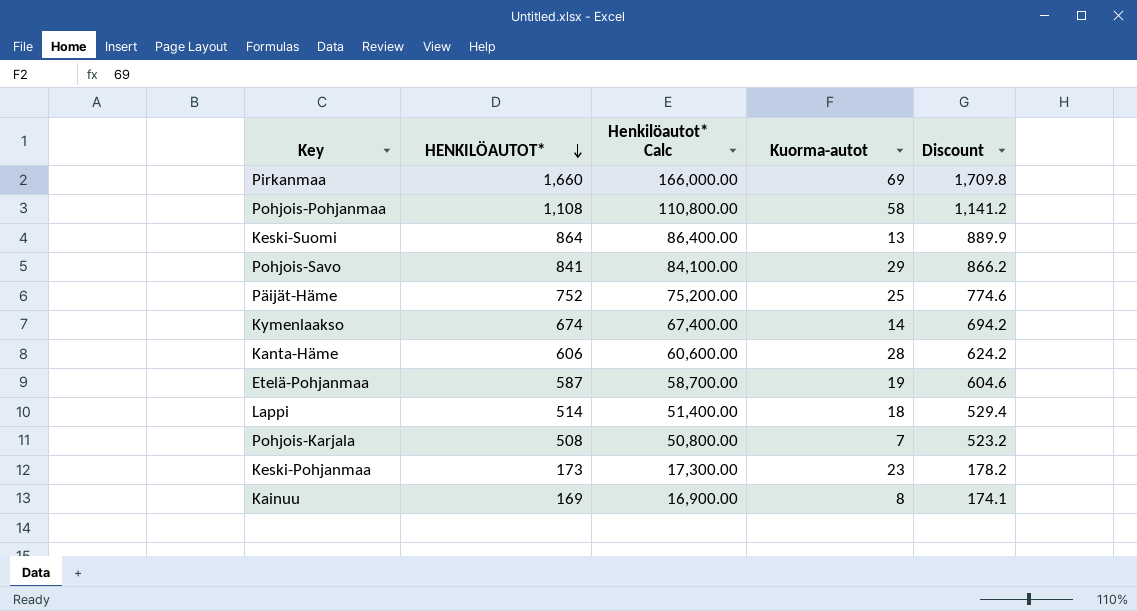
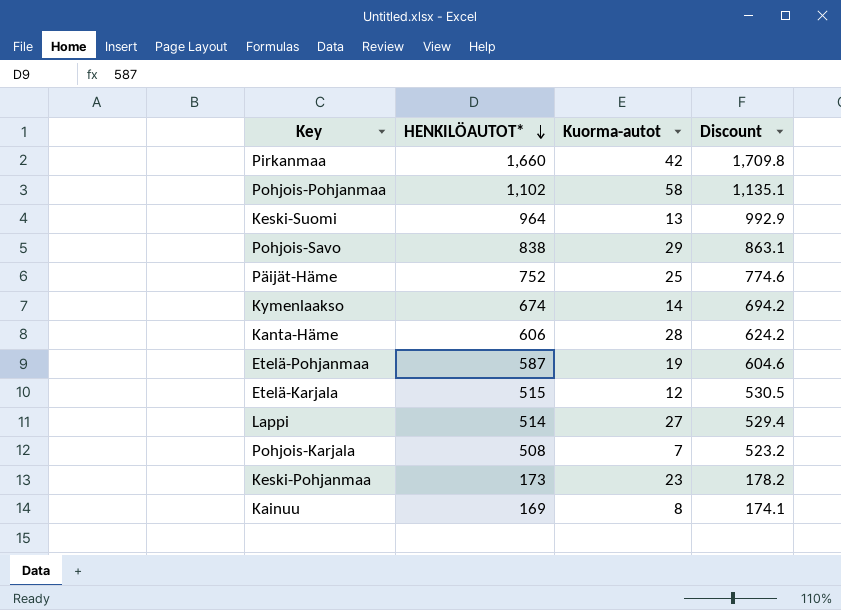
column Henkilöautot* Calc | formula: [HENKILÖAUTOT*] * 100 -> none
Pirkanmaa | Kuorma-autot: 69 -> 42
Pohjois-Pohjanmaa | HENKILÖAUTOT*: 1,108 -> 1,102
Pohjois-Pohjanmaa | Discount: 1,141.2 -> 1,135.1
Keski-Suomi | HENKILÖAUTOT*: 864 -> 964
Keski-Suomi | Discount: 889.9 -> 992.9
Pohjois-Savo | HENKILÖAUTOT*: 841 -> 838
Pohjois-Savo | Discount: 866.2 -> 863.1
row Etelä-Karjala: none -> 515 | 12 | 530.5
Lappi | Kuorma-autot: 18 -> 27

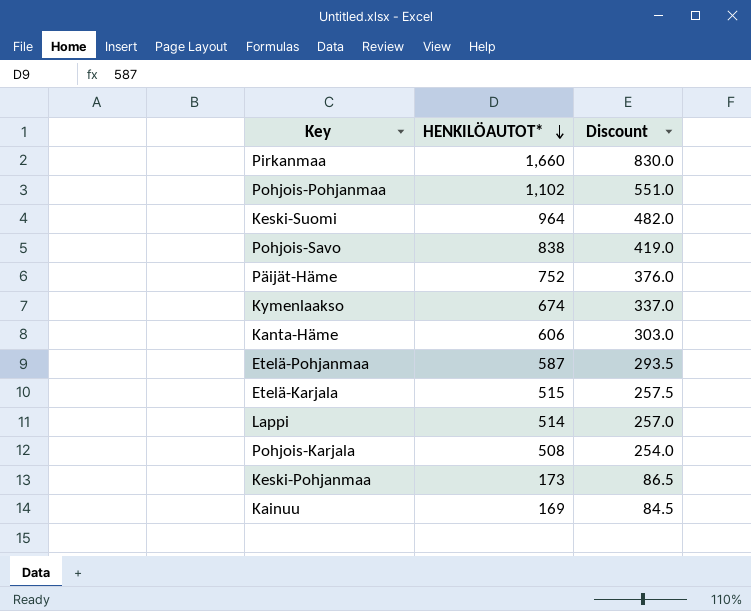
column Kuorma-autot | position: 3 -> none
column Discount | formula: [HENKILÖAUTOT*] * 1.03 -> [HENKILÖAUTOT*] * 0.5

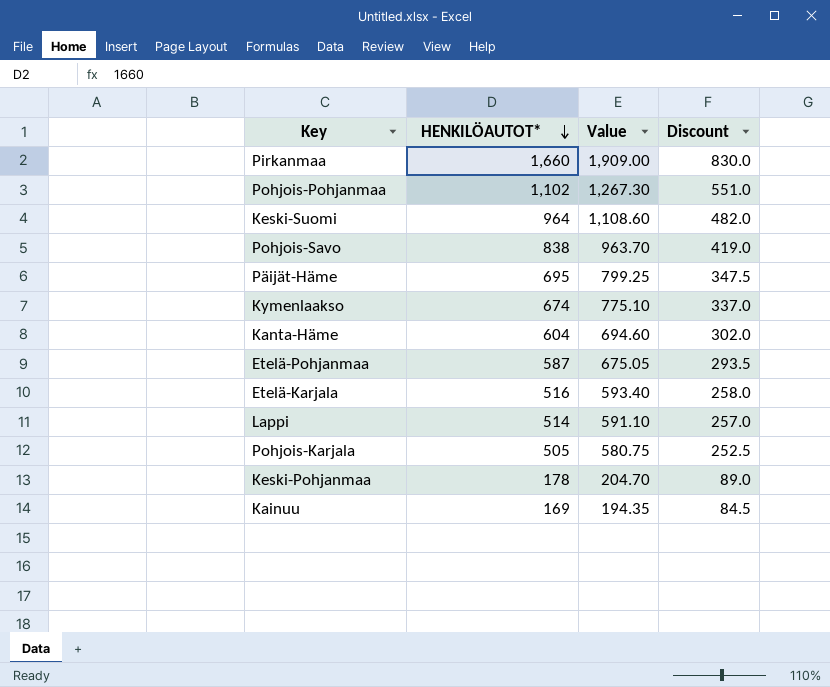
column Value | formula: none -> [HENKILÖAUTOT*] * 1.15
Päijät-Häme | HENKILÖAUTOT*: 752 -> 695
Päijät-Häme | Discount: 376.0 -> 347.5
Kanta-Häme | HENKILÖAUTOT*: 606 -> 604
Kanta-Häme | Discount: 303.0 -> 302.0
Etelä-Karjala | HENKILÖAUTOT*: 515 -> 516
Etelä-Karjala | Discount: 257.5 -> 258.0
Pohjois-Karjala | HENKILÖAUTOT*: 508 -> 505
Pohjois-Karjala | Discount: 254.0 -> 252.5
Keski-Pohjanmaa | HENKILÖAUTOT*: 173 -> 178
Keski-Pohjanmaa | Discount: 86.5 -> 89.0

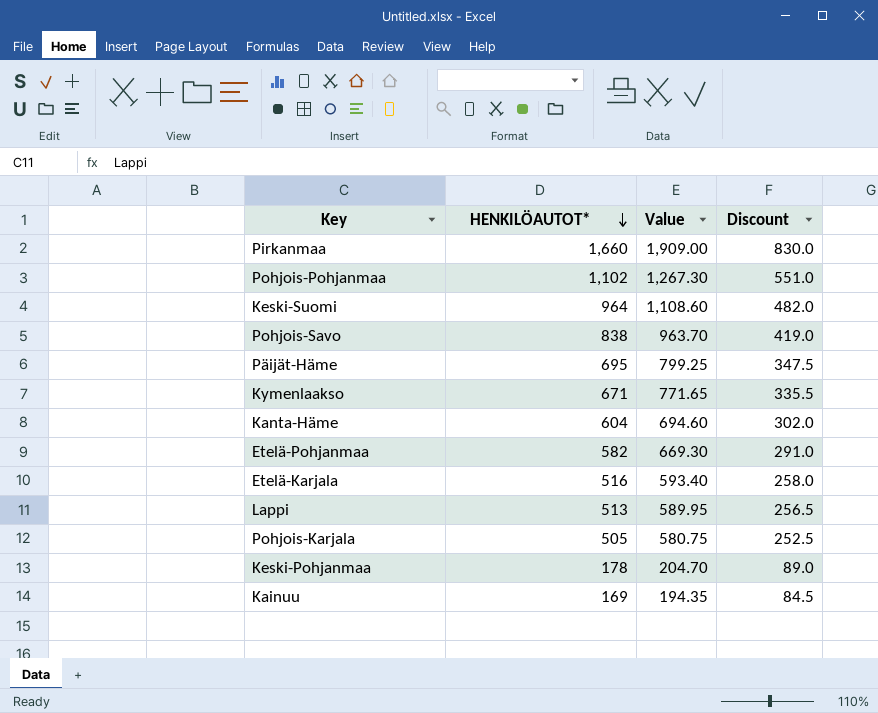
Kymenlaakso | HENKILÖAUTOT*: 674 -> 671
Kymenlaakso | Value: 775.10 -> 771.65
Kymenlaakso | Discount: 337.0 -> 335.5
Etelä-Pohjanmaa | HENKILÖAUTOT*: 587 -> 582
Etelä-Pohjanmaa | Value: 675.05 -> 669.30
Etelä-Pohjanmaa | Discount: 293.5 -> 291.0
Lappi | HENKILÖAUTOT*: 514 -> 513
Lappi | Value: 591.10 -> 589.95
Lappi | Discount: 257.0 -> 256.5

